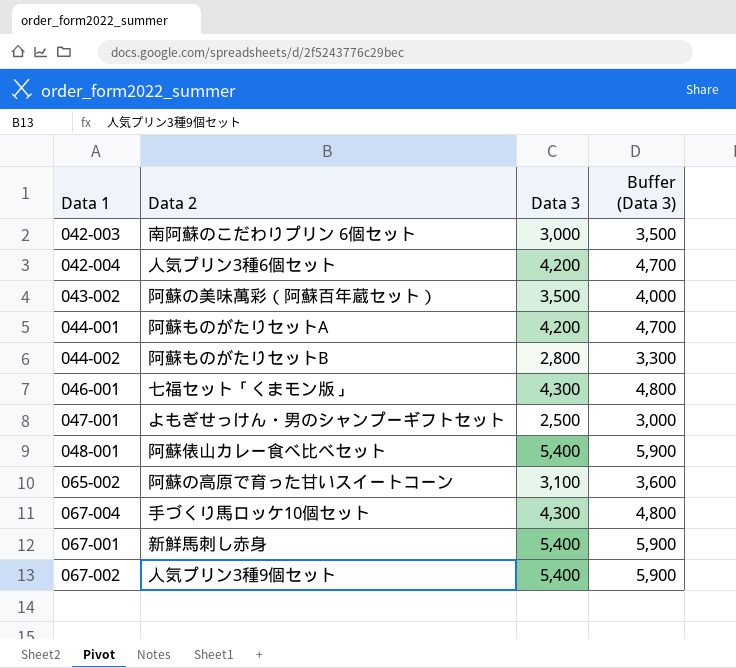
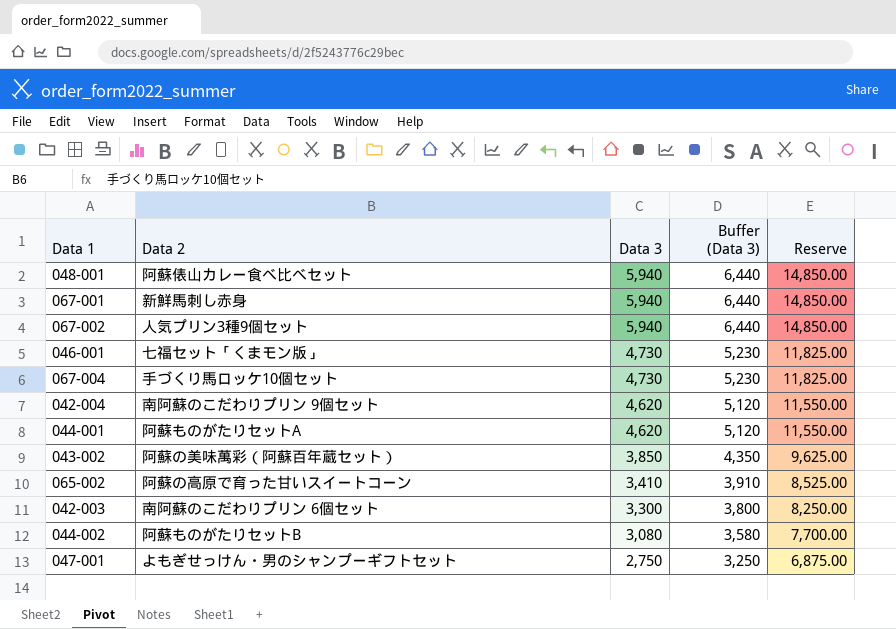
row order: none -> Data 3 descending
column Reserve | formula: none -> [Data 3] * 2.5
048-001 | Data 3: 5,400 -> 5,940
048-001 | Buffer (Data 3): 5,900 -> 6,440
067-001 | Data 3: 5,400 -> 5,940
067-001 | Buffer (Data 3): 5,900 -> 6,440
067-002 | Data 3: 5,400 -> 5,940
067-002 | Buffer (Data 3): 5,900 -> 6,440
046-001 | Data 3: 4,300 -> 4,730
046-001 | Buffer (Data 3): 4,800 -> 5,230
067-004 | Data 3: 4,300 -> 4,730
067-004 | Buffer (Data 3): 4,800 -> 5,230
042-004 | Data 2: 人気プリン3種6個セット -> 南阿蘇のこだわりプリン 9個セット
042-004 | Data 3: 4,200 -> 4,620
042-004 | Buffer (Data 3): 4,700 -> 5,120
044-001 | Data 3: 4,200 -> 4,620
044-001 | Buffer (Data 3): 4,700 -> 5,120
043-002 | Data 3: 3,500 -> 3,850
043-002 | Buffer (Data 3): 4,000 -> 4,350
065-002 | Data 3: 3,100 -> 3,410
065-002 | Buffer (Data 3): 3,600 -> 3,910
042-003 | Data 3: 3,000 -> 3,300
042-003 | Buffer (Data 3): 3,500 -> 3,800
044-002 | Data 3: 2,800 -> 3,080
044-002 | Buffer (Data 3): 3,300 -> 3,580
047-001 | Data 3: 2,500 -> 2,750
047-001 | Buffer (Data 3): 3,000 -> 3,250

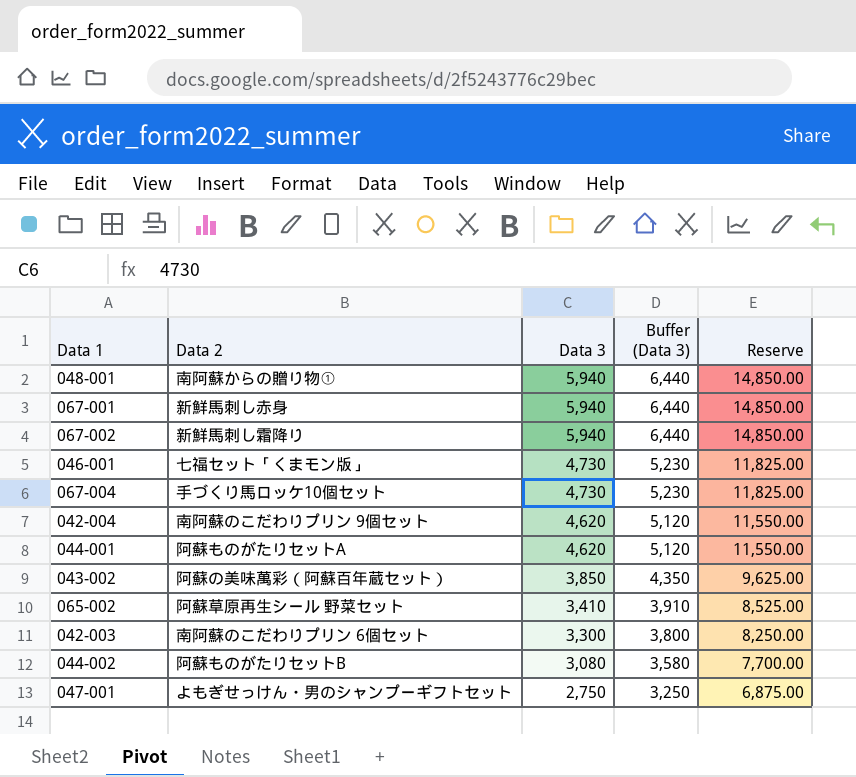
048-001 | Data 2: 阿蘇俵山カレー食べ比べセット -> 南阿蘇からの贈り物①
067-002 | Data 2: 人気プリン3種9個セット -> 新鮮馬刺し霜降り
065-002 | Data 2: 阿蘇の高原で育った甘いスイートコーン -> 阿蘇草原再生シール 野菜セット

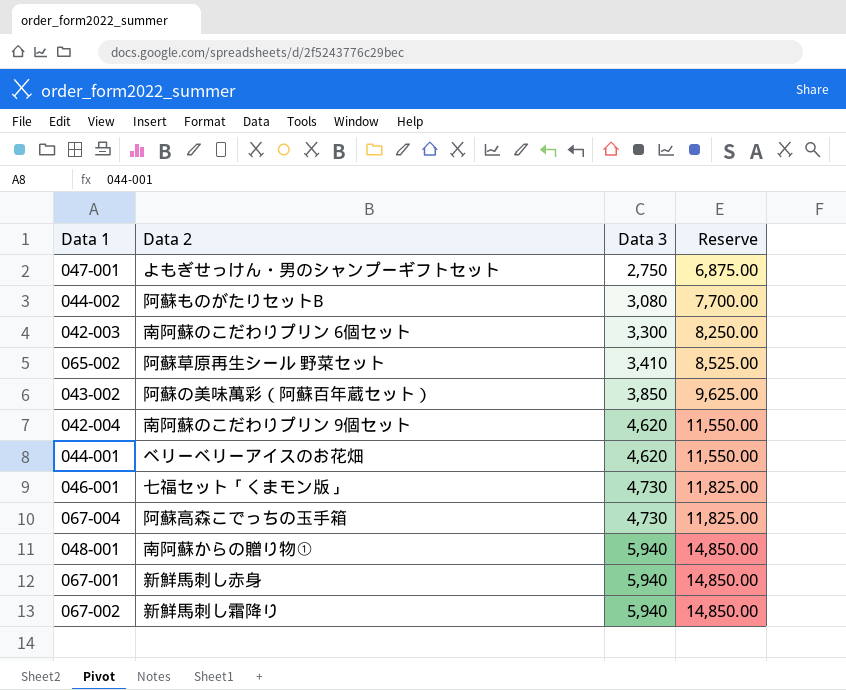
row order: Data 3 descending -> Data 3 ascending
column Buffer (Data 3) | formula: [Data 3] + 500 -> none
044-001 | Data 2: 阿蘇ものがたりセットA -> ベリーベリーアイスのお花畑
067-004 | Data 2: 手づくり馬ロッケ10個セット -> 阿蘇高森こでっちの玉手箱

